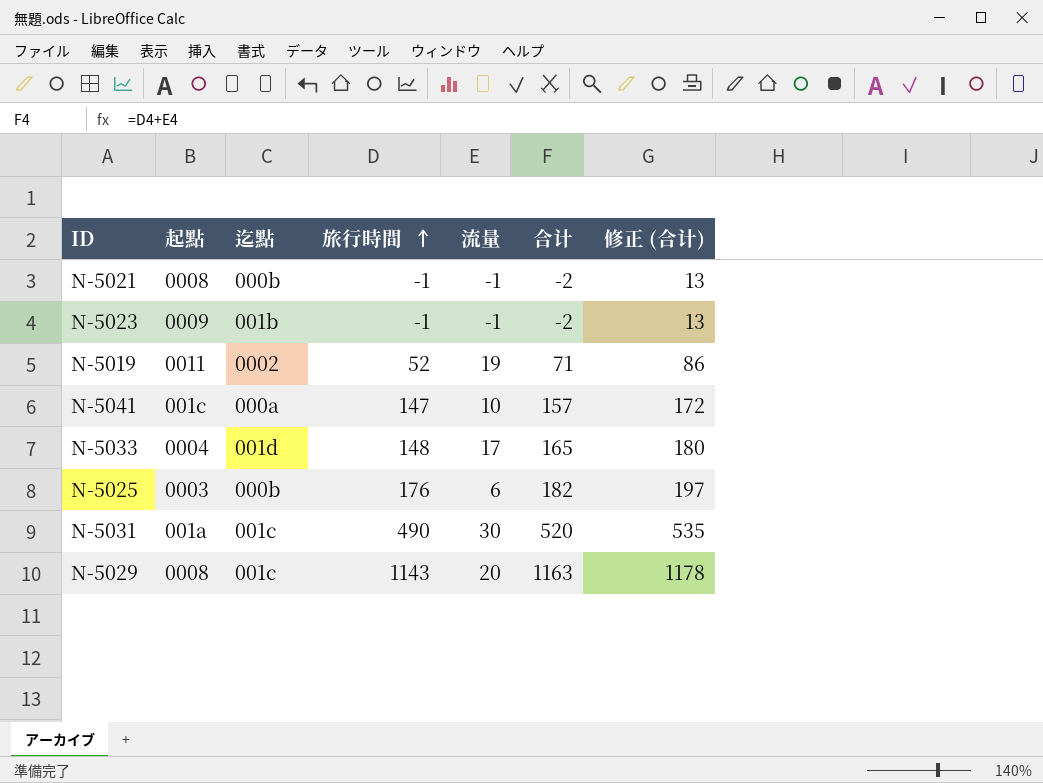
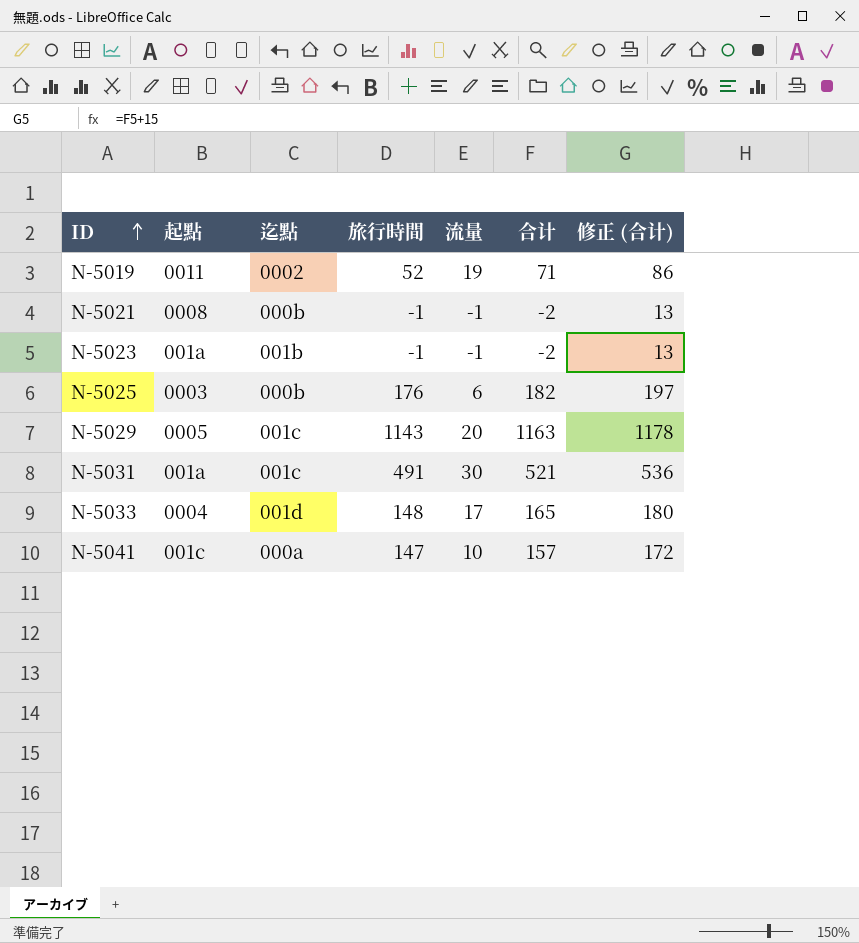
row order: 旅行時間 ascending -> ID ascending
N-5023 | 起點: 0009 -> 001a
N-5029 | 起點: 0008 -> 0005
N-5031 | 旅行時間: 490 -> 491
N-5031 | 合计: 520 -> 521
N-5031 | 修正 (合计): 535 -> 536

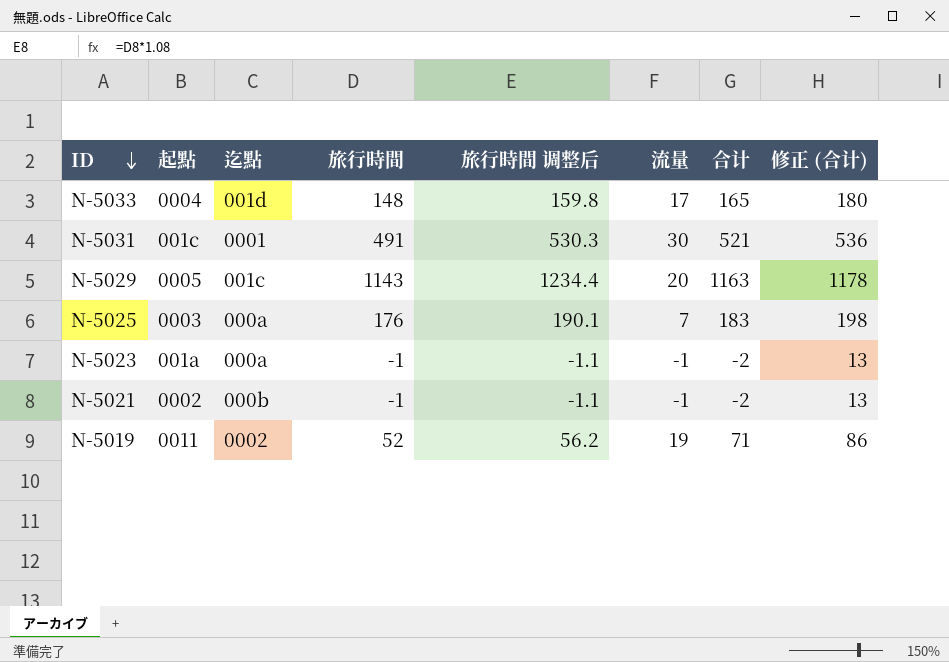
row order: ID ascending -> ID descending
column 旅行時間 调整后 | formula: none -> [旅行時間] * 1.08
row N-5041: 001c | 000a | 147 | 10 | 157 | 172 -> none
N-5031 | 起點: 001a -> 001c
N-5031 | 迄點: 001c -> 0001
N-5025 | 迄點: 000b -> 000a
N-5025 | 流量: 6 -> 7
N-5025 | 合计: 182 -> 183
N-5025 | 修正 (合计): 197 -> 198
N-5023 | 迄點: 001b -> 000a
N-5021 | 起點: 0008 -> 0002

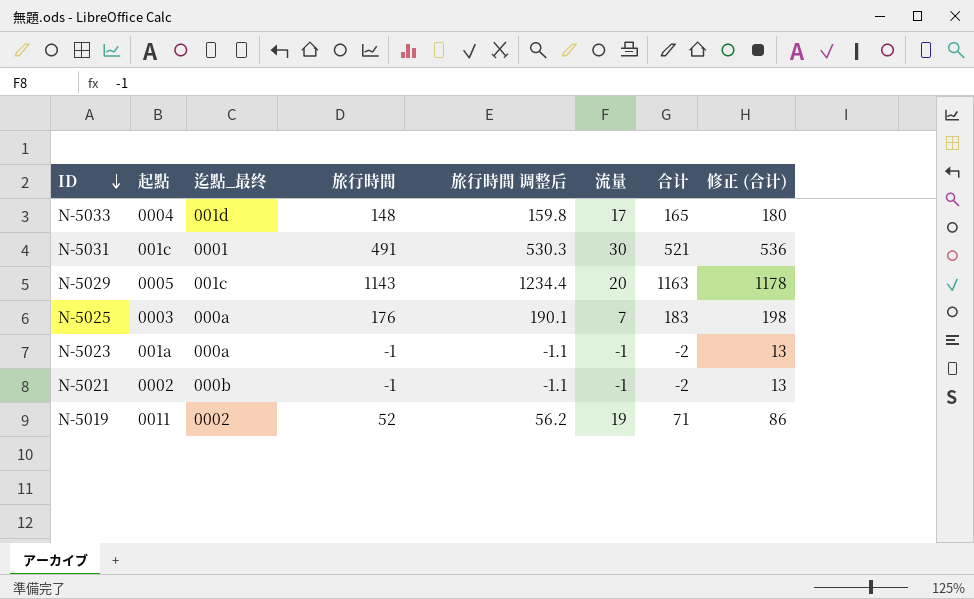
column name: 迄點 -> 迄點_最终

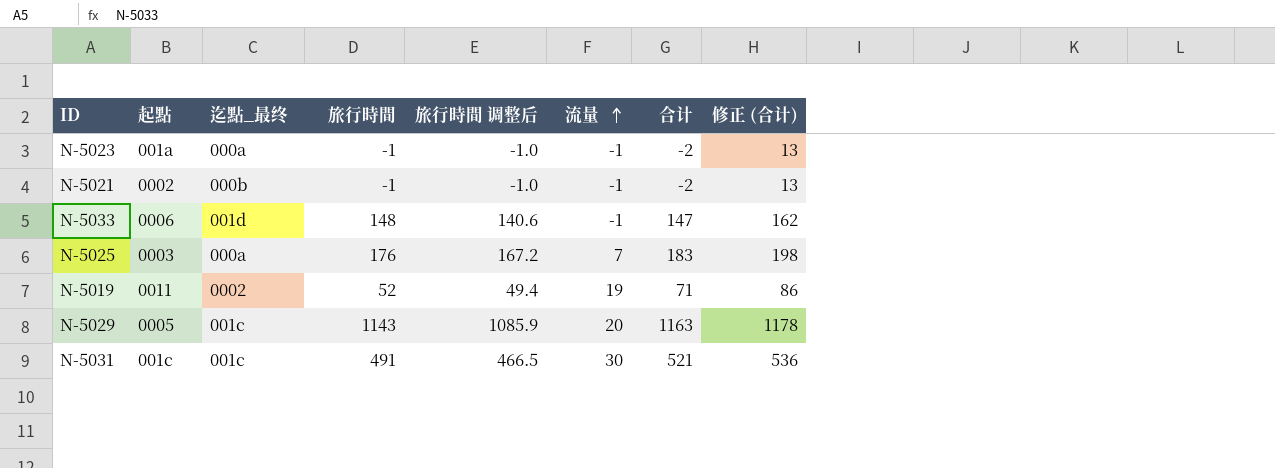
row order: ID descending -> 流量 ascending
column 旅行時間 调整后 | formula: [旅行時間] * 1.08 -> [旅行時間] * 0.95
N-5033 | 起點: 0004 -> 0006
N-5033 | 流量: 17 -> -1
N-5033 | 合计: 165 -> 147
N-5033 | 修正 (合计): 180 -> 162
N-5031 | 迄點_最终: 0001 -> 001c

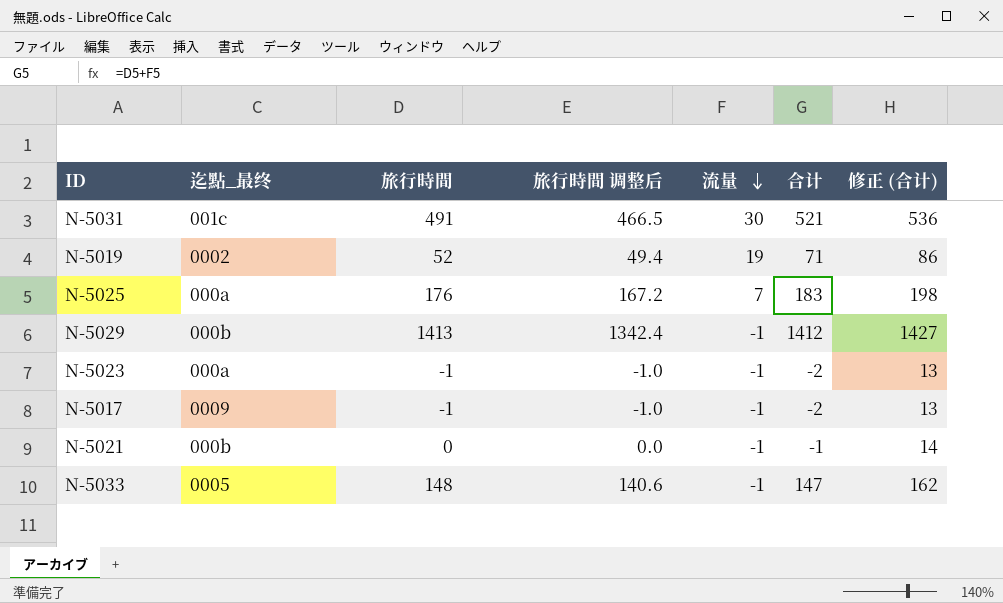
row order: 流量 ascending -> 流量 descending
column 起點 | position: 2 -> none
N-5029 | 迄點_最终: 001c -> 000b
N-5029 | 旅行時間: 1143 -> 1413
N-5029 | 旅行時間 调整后: 1085.9 -> 1342.4
N-5029 | 流量: 20 -> -1
N-5029 | 合计: 1163 -> 1412
N-5029 | 修正 (合计): 1178 -> 1427
row N-5017: none -> 0009 | -1 | -1.0 | -1 | -2 | 13
N-5021 | 旅行時間: -1 -> 0
N-5021 | 旅行時間 调整后: -1.0 -> 0.0
N-5021 | 合计: -2 -> -1
N-5021 | 修正 (合计): 13 -> 14
N-5033 | 迄點_最终: 001d -> 0005

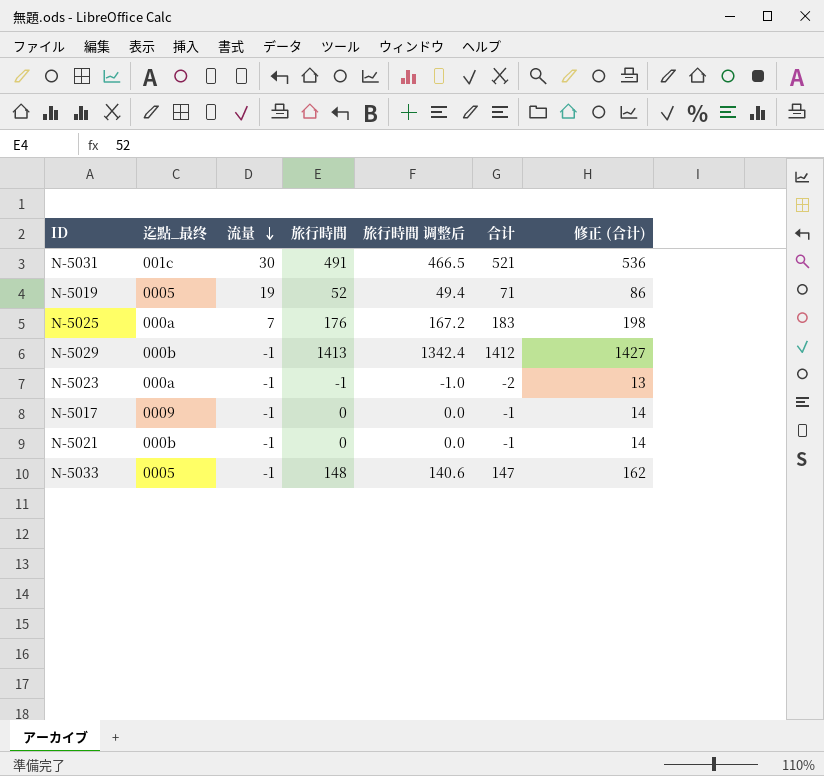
column 流量 | position: 5 -> 3
N-5019 | 迄點_最终: 0002 -> 0005
N-5017 | 旅行時間: -1 -> 0
N-5017 | 旅行時間 调整后: -1.0 -> 0.0
N-5017 | 合计: -2 -> -1
N-5017 | 修正 (合计): 13 -> 14

